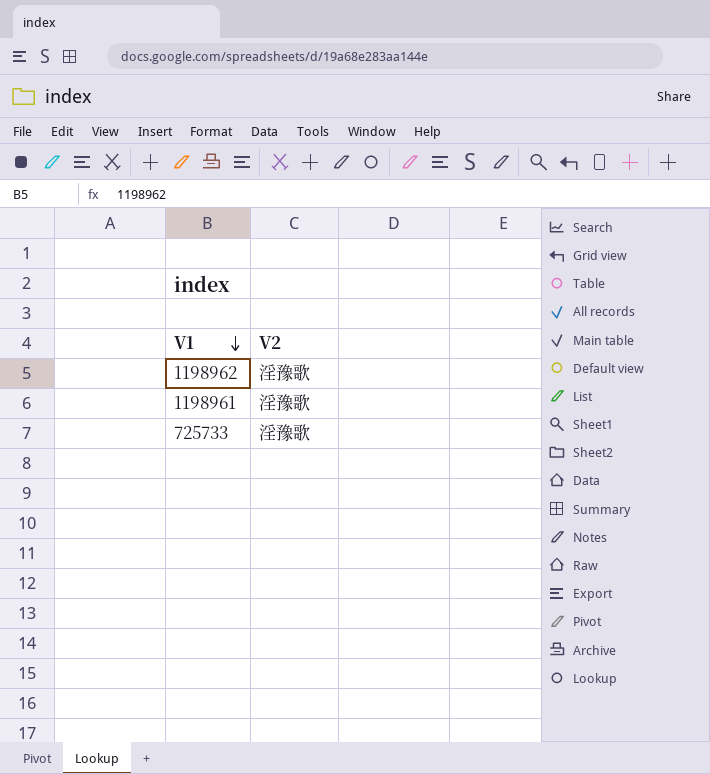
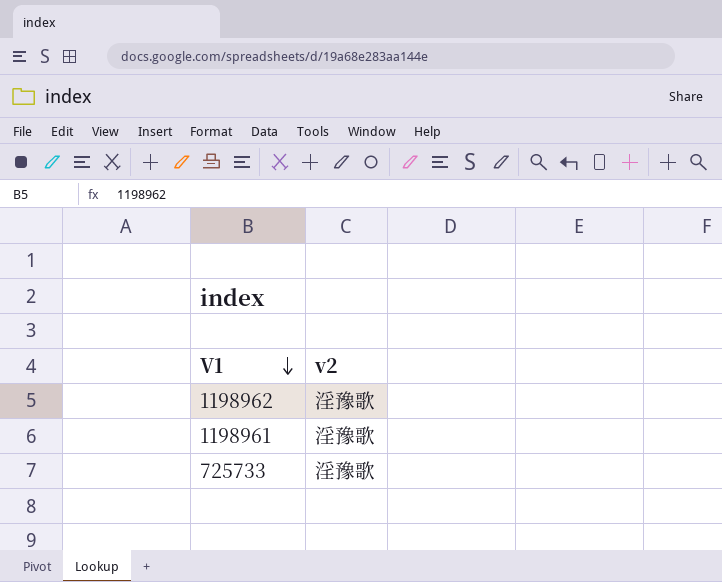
column name: V2 -> v2

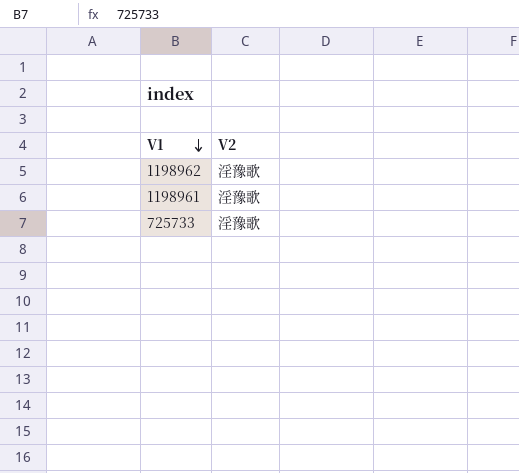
column name: v2 -> V2

